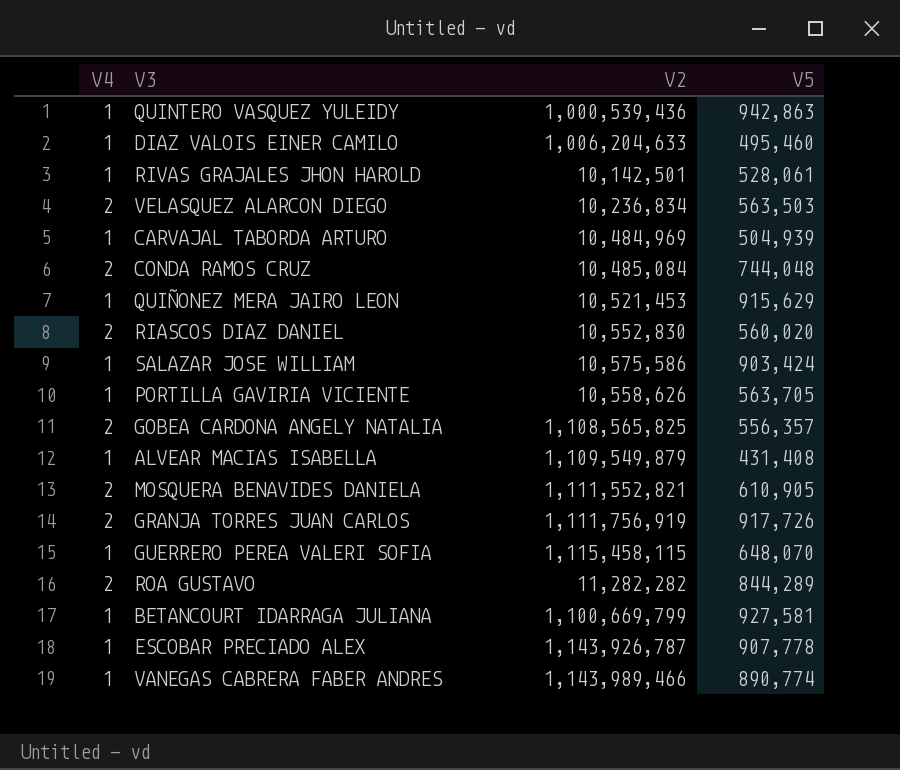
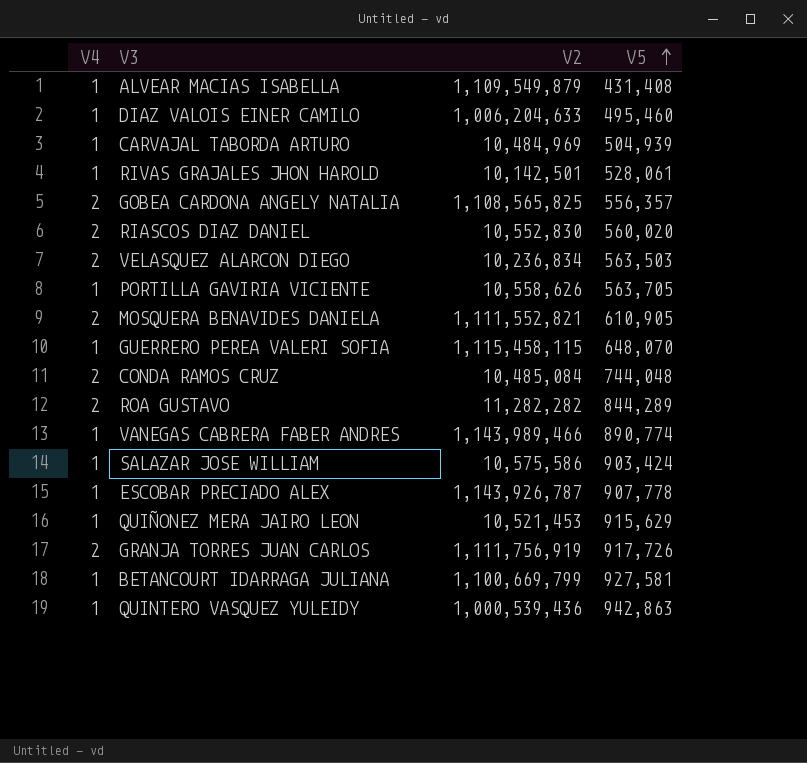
row order: none -> V5 ascending

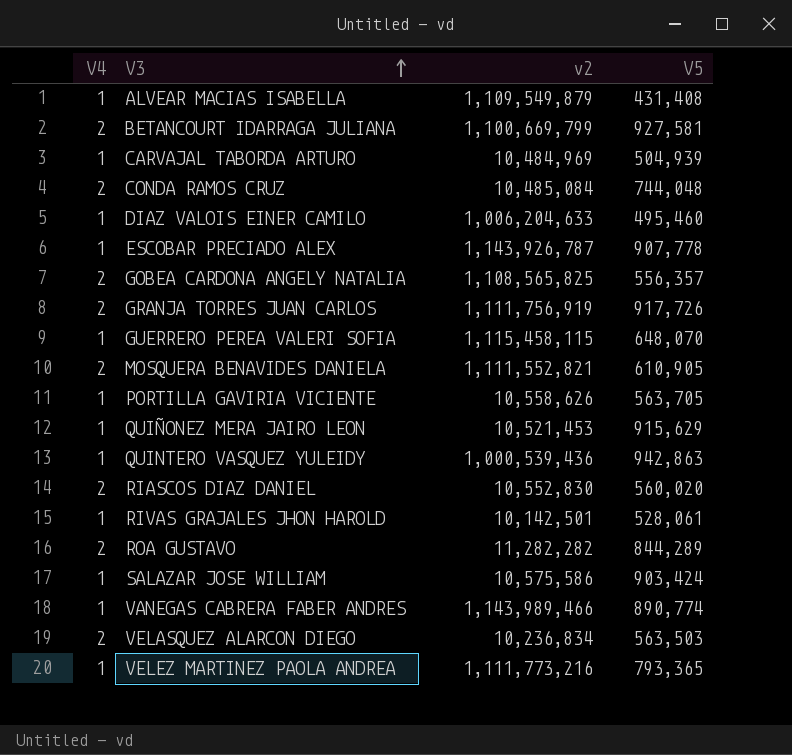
row order: V5 ascending -> V3 ascending
column name: V2 -> v2
BETANCOURT IDARRAGA JULIANA | V4: 1 -> 2
row VELEZ MARTINEZ PAOLA ANDREA: none -> 1 | 1,111,773,216 | 793,365

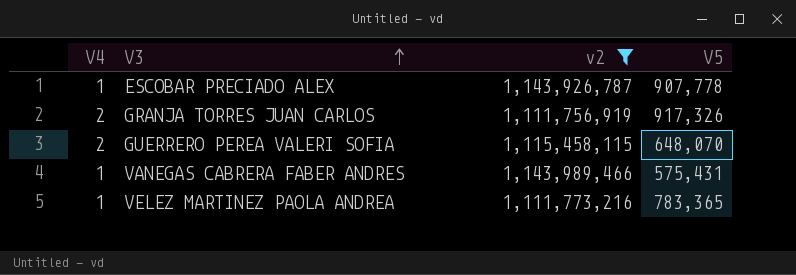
filter: none -> v2 >= 1,111,756,919
GRANJA TORRES JUAN CARLOS | V5: 917,726 -> 917,326
GUERRERO PEREA VALERI SOFIA | V4: 1 -> 2
VANEGAS CABRERA FABER ANDRES | V5: 890,774 -> 575,431
VELEZ MARTINEZ PAOLA ANDREA | V5: 793,365 -> 783,365

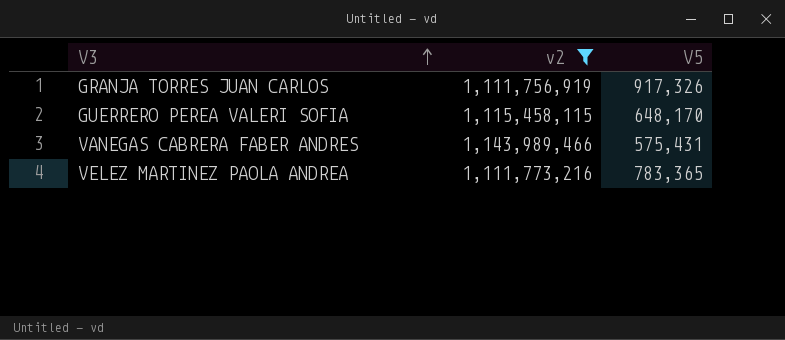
column V4 | position: 1 -> none
row ESCOBAR PRECIADO ALEX: 1 | 1,143,926,787 | 907,778 -> none
GUERRERO PEREA VALERI SOFIA | V5: 648,070 -> 648,170

